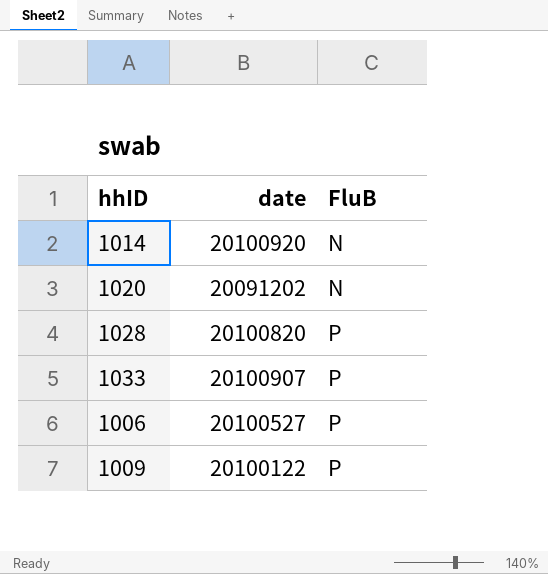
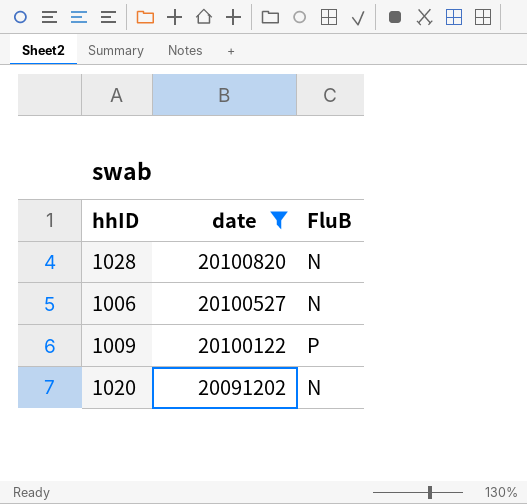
filter: none -> date <= 20100820
row order: FluB ascending -> date descending
1028 | FluB: P -> N
1006 | FluB: P -> N

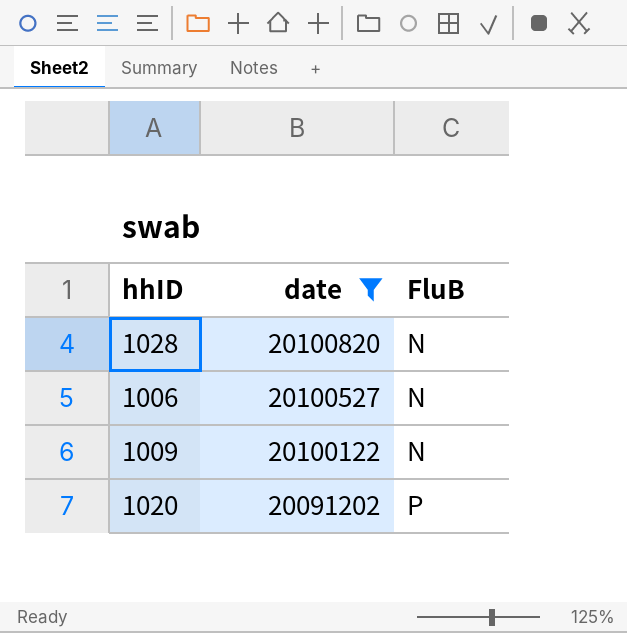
1009 | FluB: P -> N
1020 | FluB: N -> P

